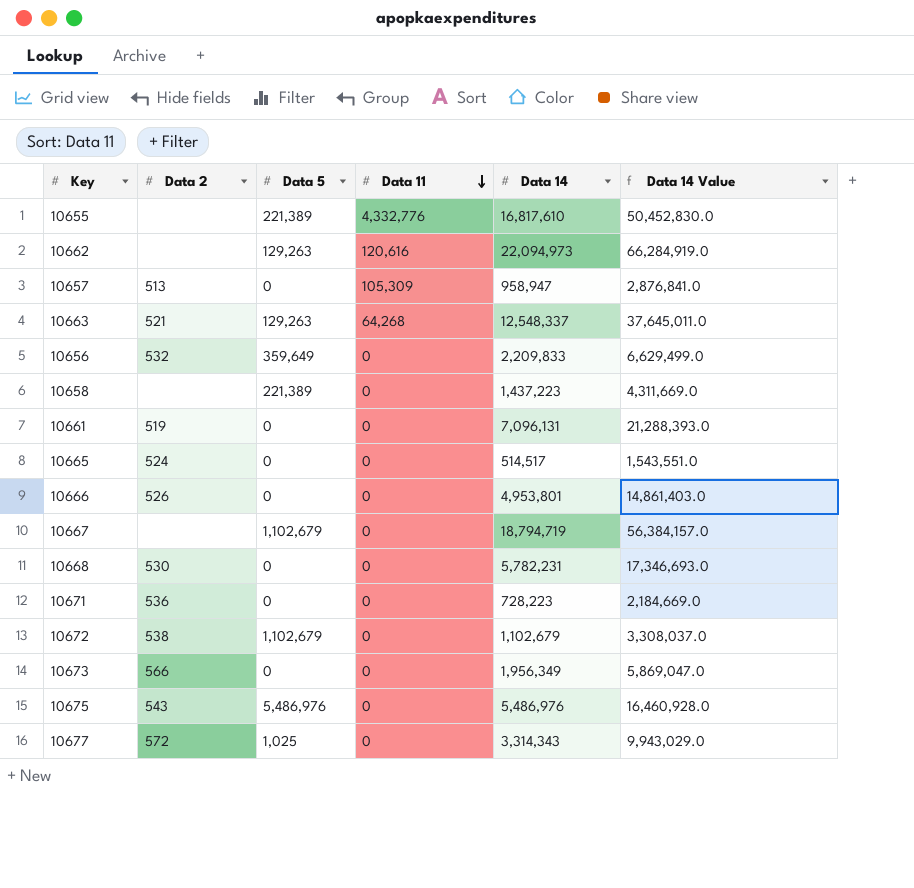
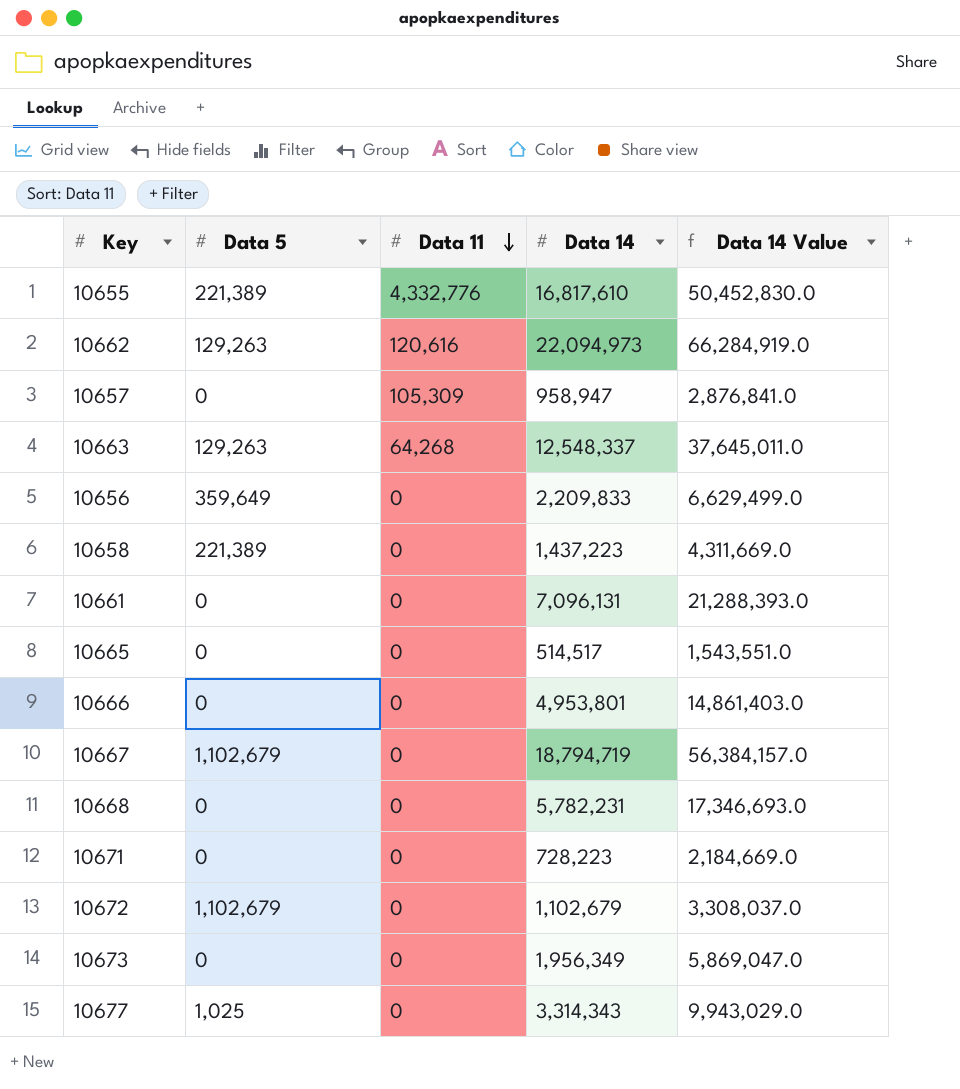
column Data 2 | position: 2 -> none
row 10675: 543 | 5,486,976 | 0 | 5,486,976 | 16,460,928.0 -> none

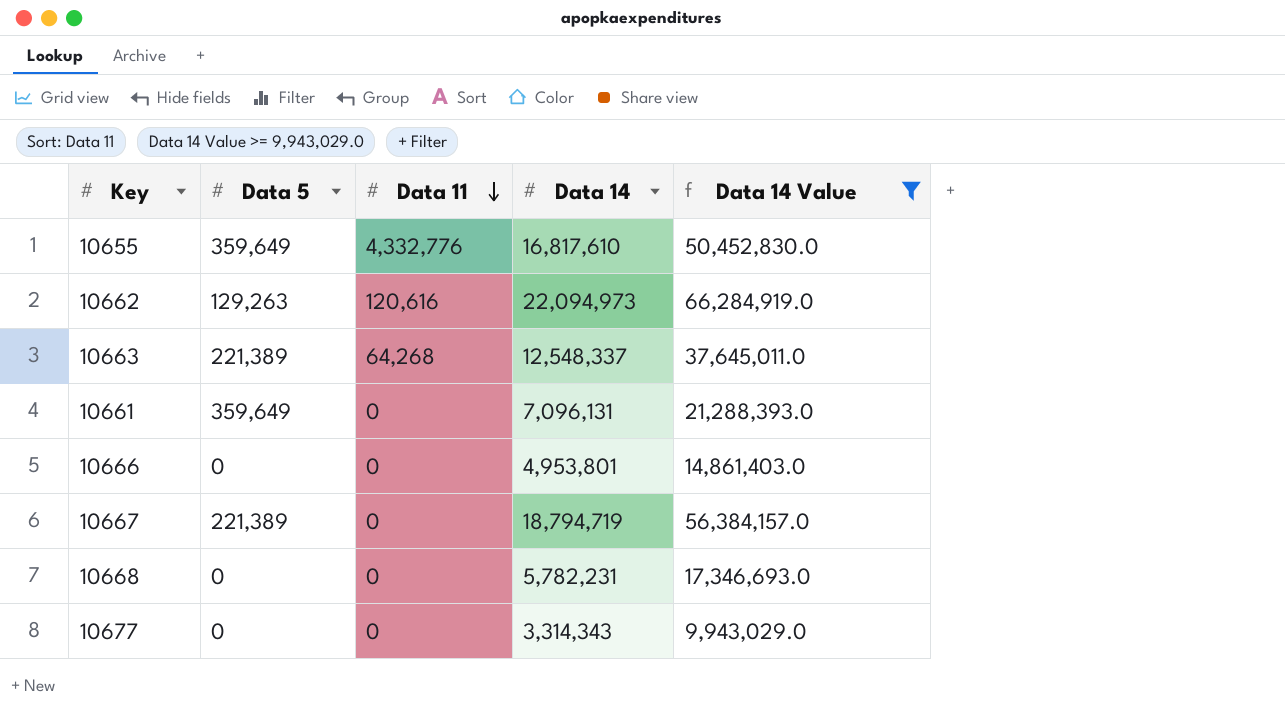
filter: none -> Data 14 Value >= 9,943,029.0
10655 | Data 5: 221,389 -> 359,649
10663 | Data 5: 129,263 -> 221,389
10661 | Data 5: 0 -> 359,649
10667 | Data 5: 1,102,679 -> 221,389
10677 | Data 5: 1,025 -> 0

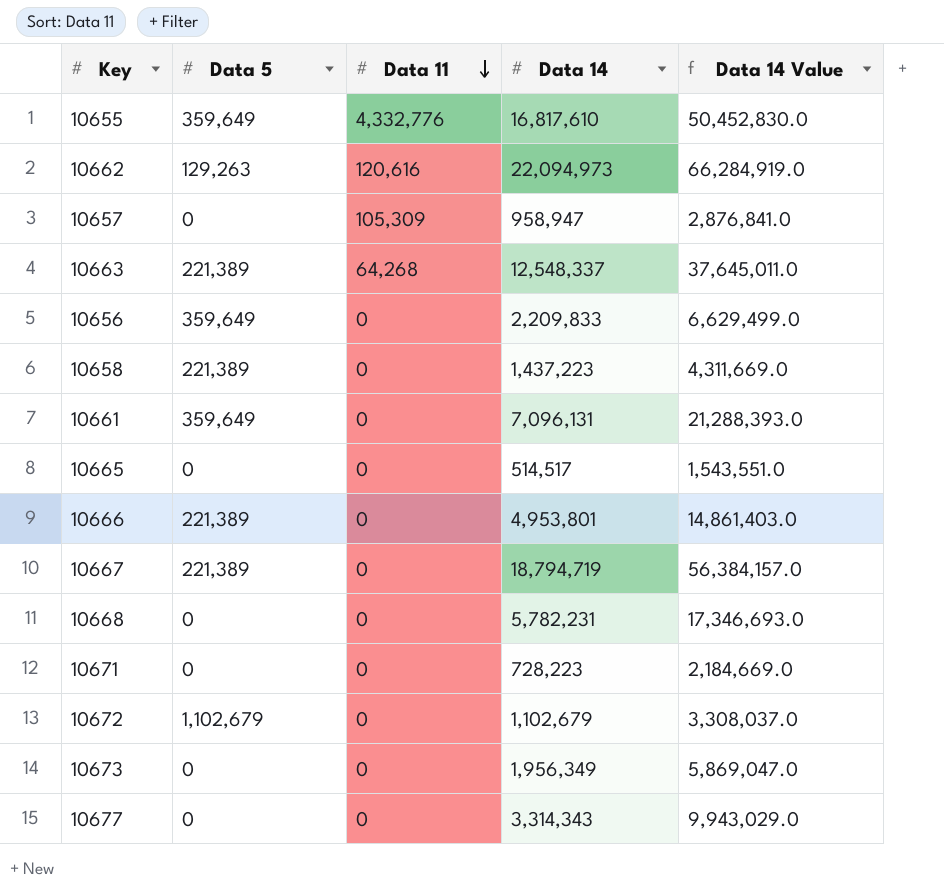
filter: Data 14 Value >= 9,943,029.0 -> none
10666 | Data 5: 0 -> 221,389

